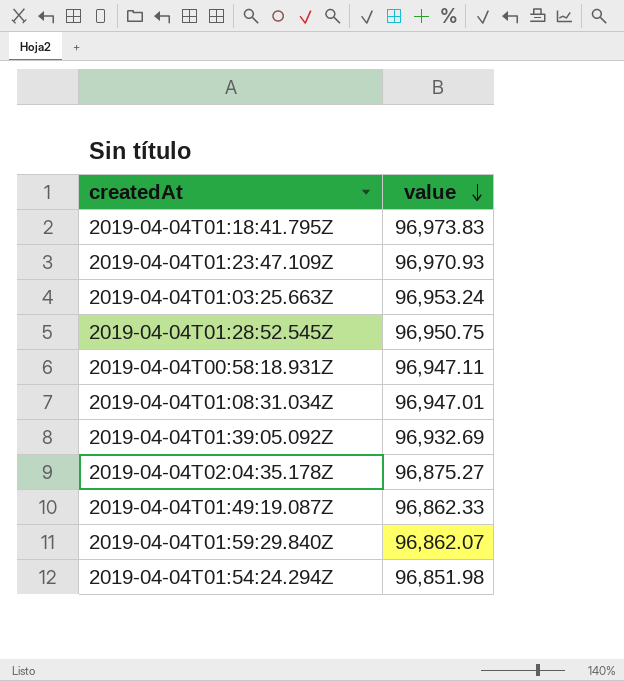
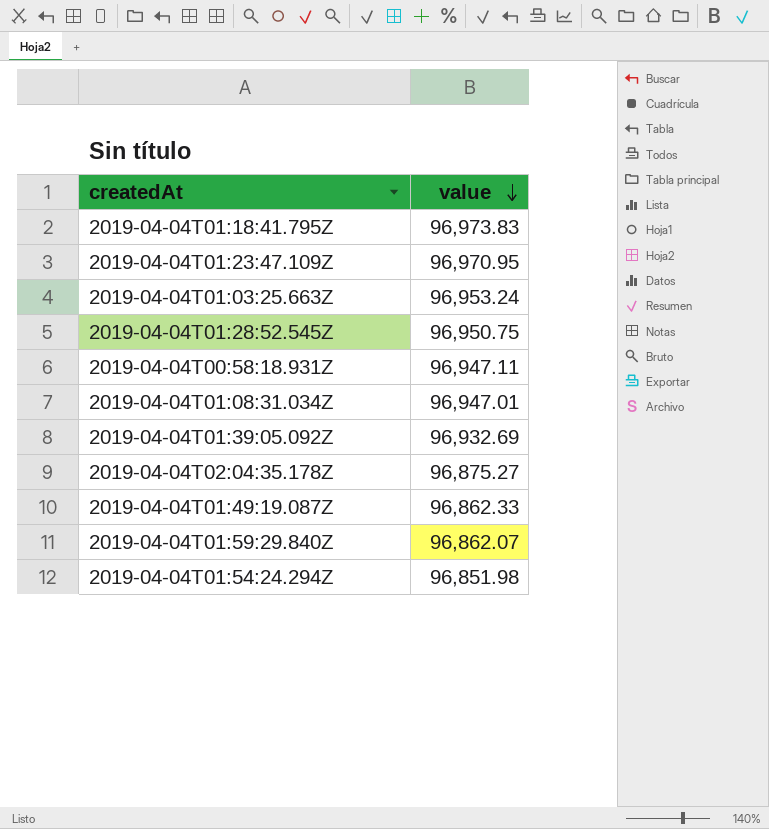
2019-04-04T01:23:47.109Z | value: 96,970.93 -> 96,970.95

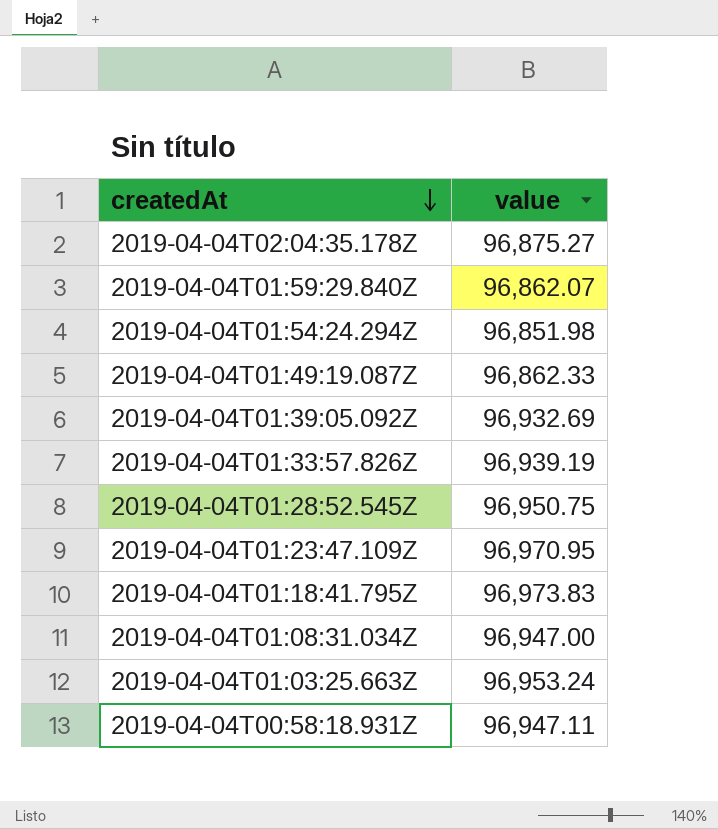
row order: value descending -> createdAt descending
row 2019-04-04T01:33:57.826Z: none -> 96,939.19
2019-04-04T01:08:31.034Z | value: 96,947.01 -> 96,947.00

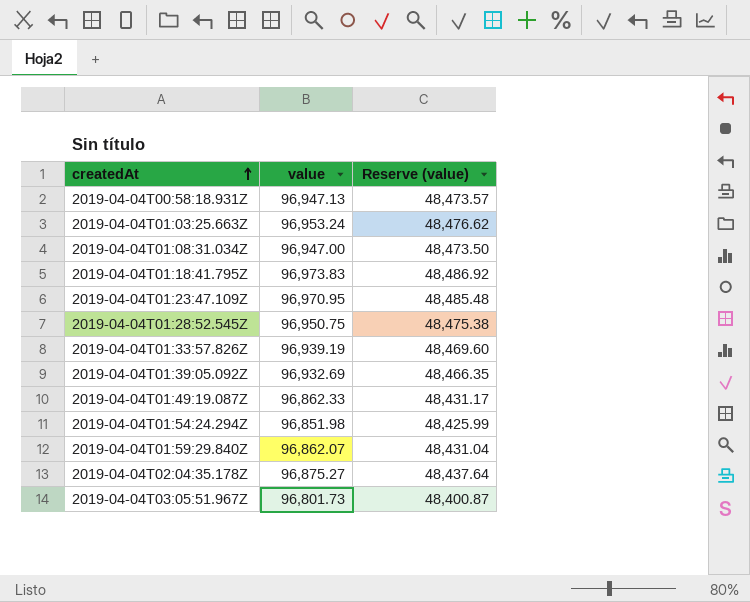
row order: createdAt descending -> createdAt ascending
column Reserve (value) | formula: none -> [value] * 0.5
2019-04-04T00:58:18.931Z | value: 96,947.11 -> 96,947.13
row 2019-04-04T03:05:51.967Z: none -> 96,801.73 | 48,400.87

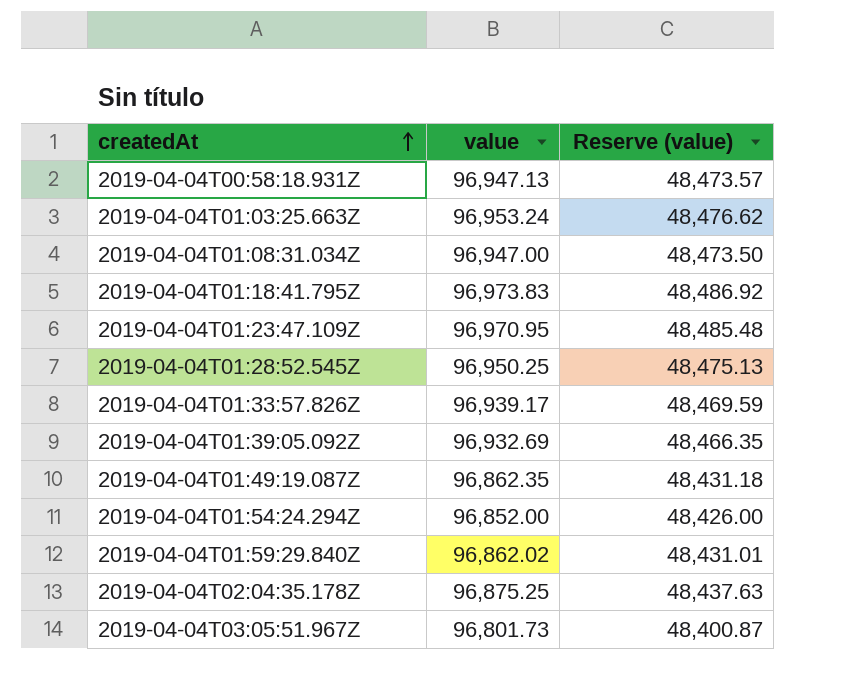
2019-04-04T01:28:52.545Z | value: 96,950.75 -> 96,950.25
2019-04-04T01:28:52.545Z | Reserve (value): 48,475.38 -> 48,475.13
2019-04-04T01:33:57.826Z | value: 96,939.19 -> 96,939.17
2019-04-04T01:33:57.826Z | Reserve (value): 48,469.60 -> 48,469.59
2019-04-04T01:49:19.087Z | value: 96,862.33 -> 96,862.35
2019-04-04T01:49:19.087Z | Reserve (value): 48,431.17 -> 48,431.18
2019-04-04T01:54:24.294Z | value: 96,851.98 -> 96,852.00
2019-04-04T01:54:24.294Z | Reserve (value): 48,425.99 -> 48,426.00
2019-04-04T01:59:29.840Z | value: 96,862.07 -> 96,862.02
2019-04-04T01:59:29.840Z | Reserve (value): 48,431.04 -> 48,431.01
2019-04-04T02:04:35.178Z | value: 96,875.27 -> 96,875.25
2019-04-04T02:04:35.178Z | Reserve (value): 48,437.64 -> 48,437.63

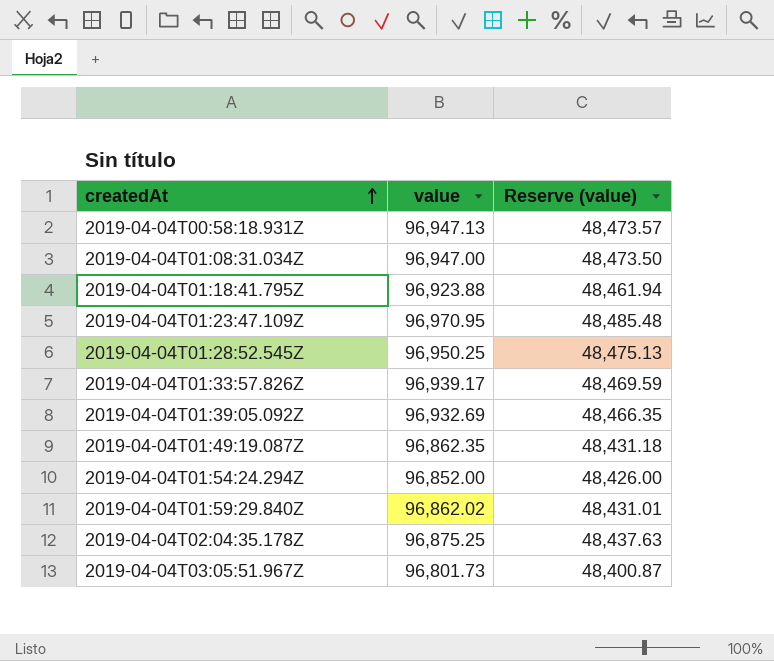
row 2019-04-04T01:03:25.663Z: 96,953.24 | 48,476.62 -> none
2019-04-04T01:18:41.795Z | value: 96,973.83 -> 96,923.88
2019-04-04T01:18:41.795Z | Reserve (value): 48,486.92 -> 48,461.94

